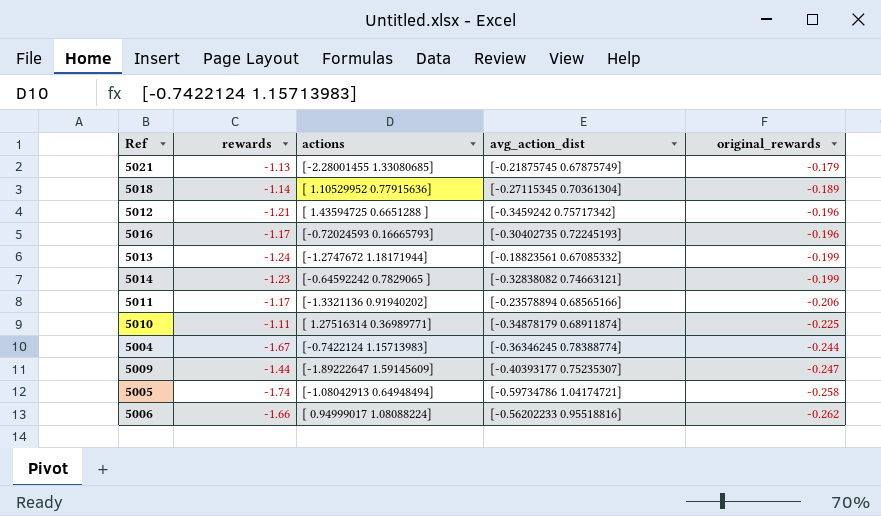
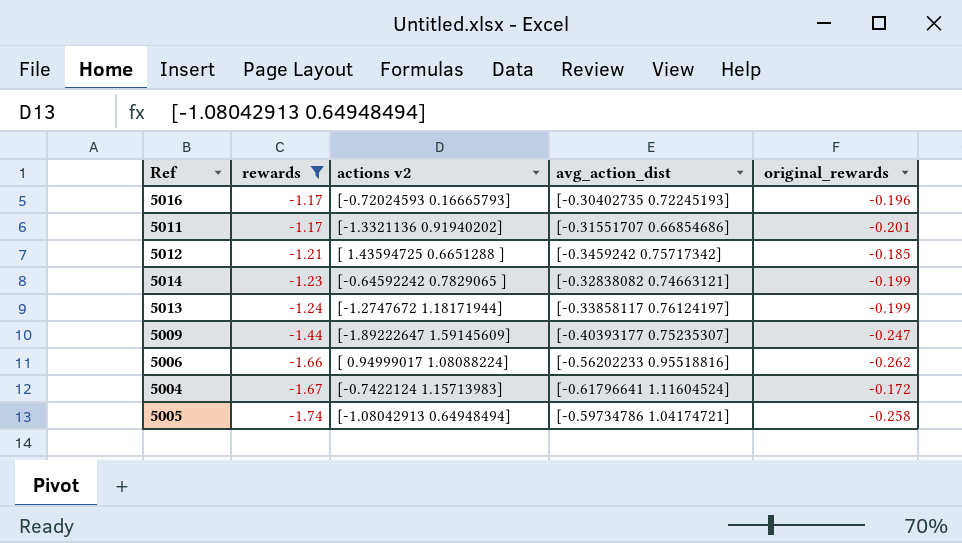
filter: none -> rewards <= -1.17
row order: original_rewards descending -> rewards descending
column name: actions -> actions v2
5011 | avg_action_dist: [-0.23578894 0.68565166] -> [-0.31551707 0.66854686]
5011 | original_rewards: -0.206 -> -0.201
5012 | original_rewards: -0.196 -> -0.185
5013 | avg_action_dist: [-0.18823561 0.67085332] -> [-0.33858117 0.76124197]
5004 | avg_action_dist: [-0.36346245 0.78388774] -> [-0.61796641 1.11604524]
5004 | original_rewards: -0.244 -> -0.172

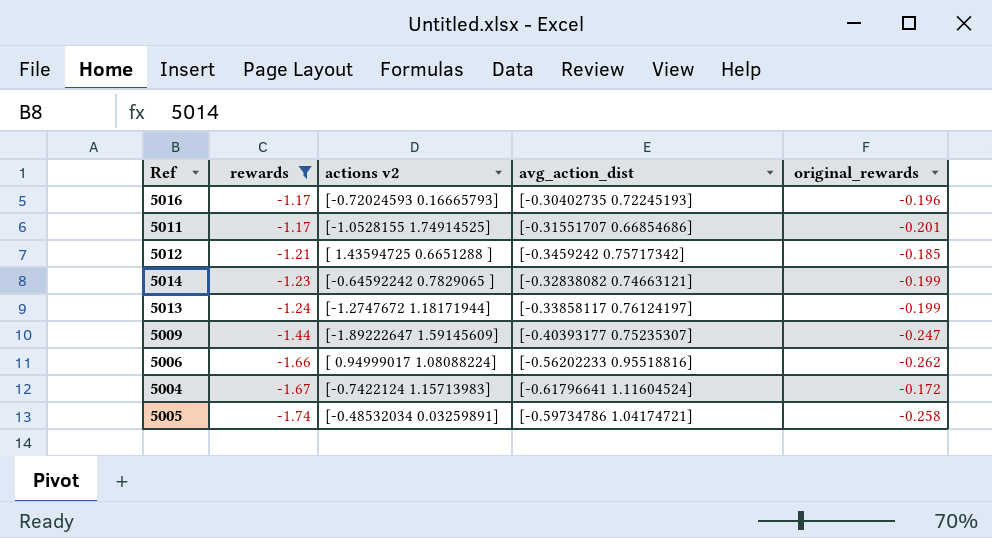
5011 | actions v2: [-1.3321136 0.91940202] -> [-1.0528155 1.74914525]
5005 | actions v2: [-1.08042913 0.64948494] -> [-0.48532034 0.03259891]

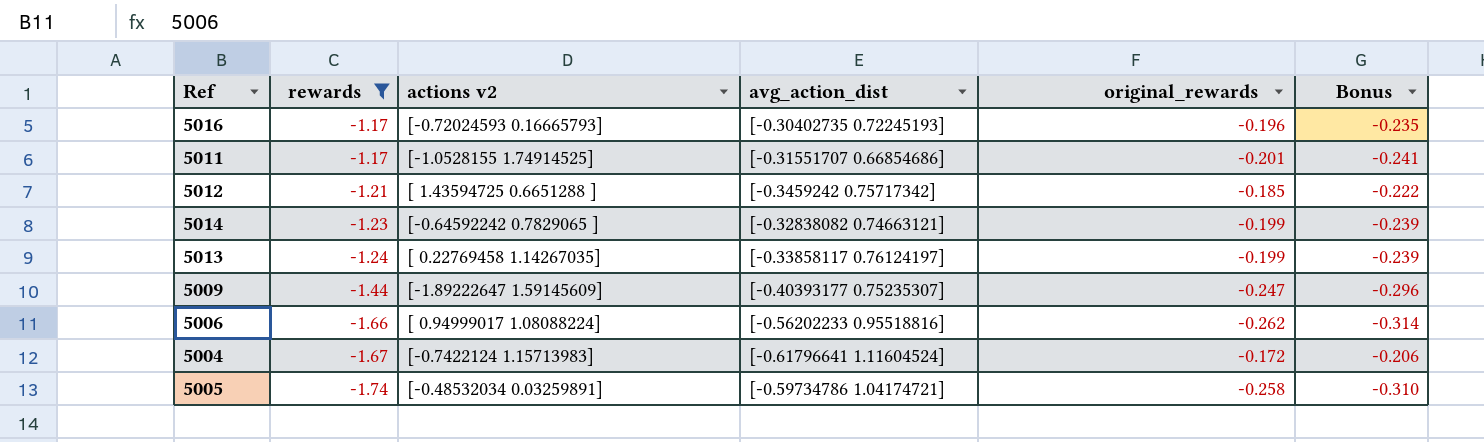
column Bonus | formula: none -> [original_rewards] * 1.2
5013 | actions v2: [-1.2747672 1.18171944] -> [ 0.22769458 1.14267035]

